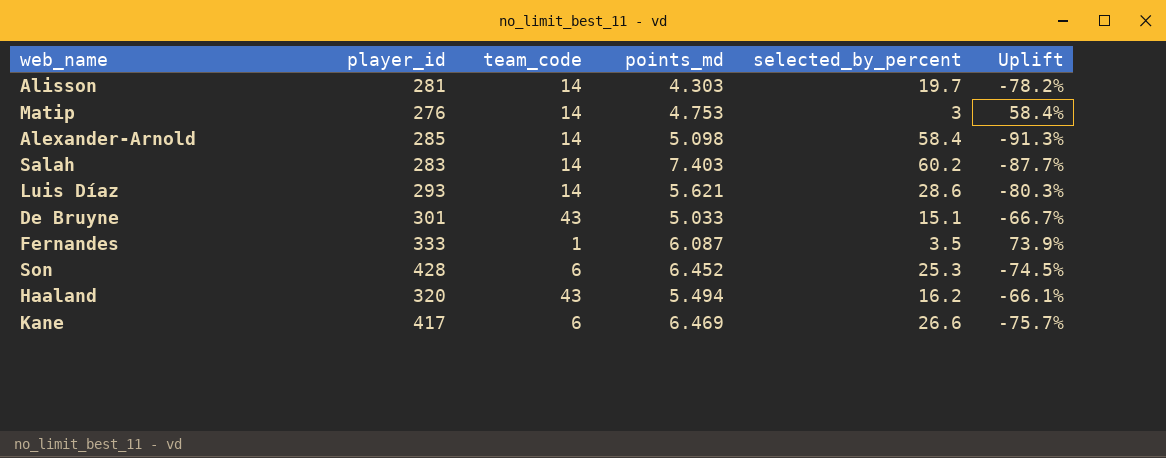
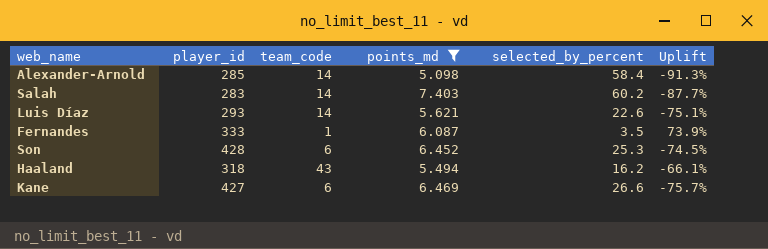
filter: none -> points_md >= 5.098
Luis Díaz | selected_by_percent: 28.6 -> 22.6
Luis Díaz | Uplift: -80.3% -> -75.1%
Haaland | player_id: 320 -> 318
Kane | player_id: 417 -> 427

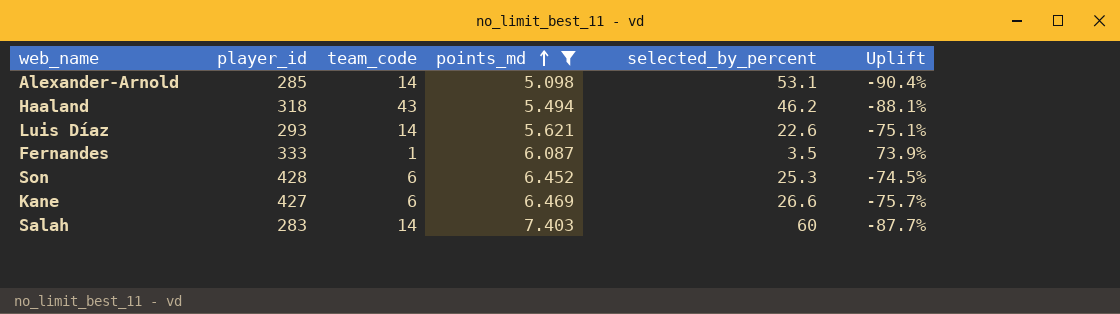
row order: none -> points_md ascending
Alexander-Arnold | selected_by_percent: 58.4 -> 53.1
Alexander-Arnold | Uplift: -91.3% -> -90.4%
Haaland | selected_by_percent: 16.2 -> 46.2
Haaland | Uplift: -66.1% -> -88.1%
Salah | selected_by_percent: 60.2 -> 60

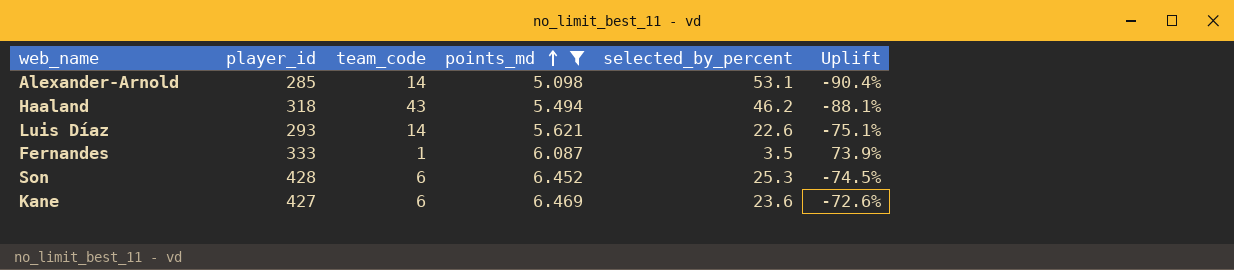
row Salah: 283 | 14 | 7.403 | 60 | -87.7% -> none
Kane | selected_by_percent: 26.6 -> 23.6
Kane | Uplift: -75.7% -> -72.6%

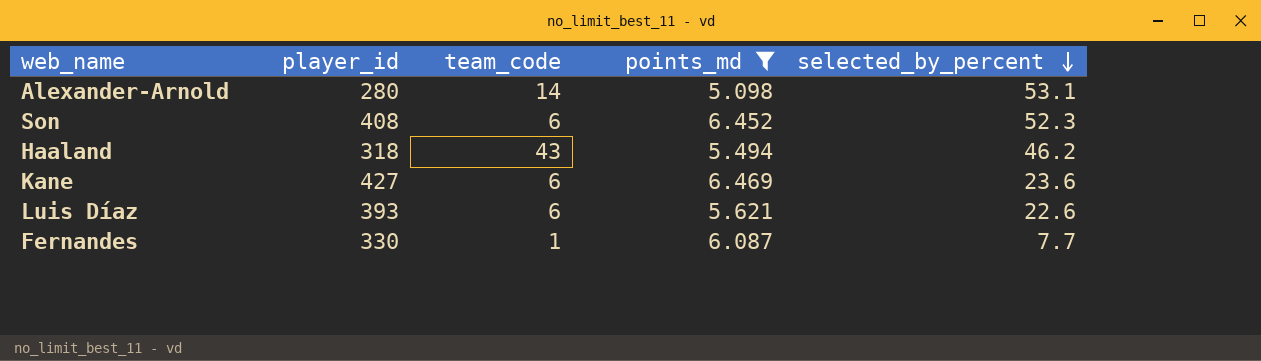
row order: points_md ascending -> selected_by_percent descending
column Uplift | formula: ([points_md] - [selected_by_percent]) / [selected_by_percent] -> none
Alexander-Arnold | player_id: 285 -> 280
Son | player_id: 428 -> 408
Son | selected_by_percent: 25.3 -> 52.3
Luis Díaz | player_id: 293 -> 393
Luis Díaz | team_code: 14 -> 6
Fernandes | player_id: 333 -> 330
Fernandes | selected_by_percent: 3.5 -> 7.7

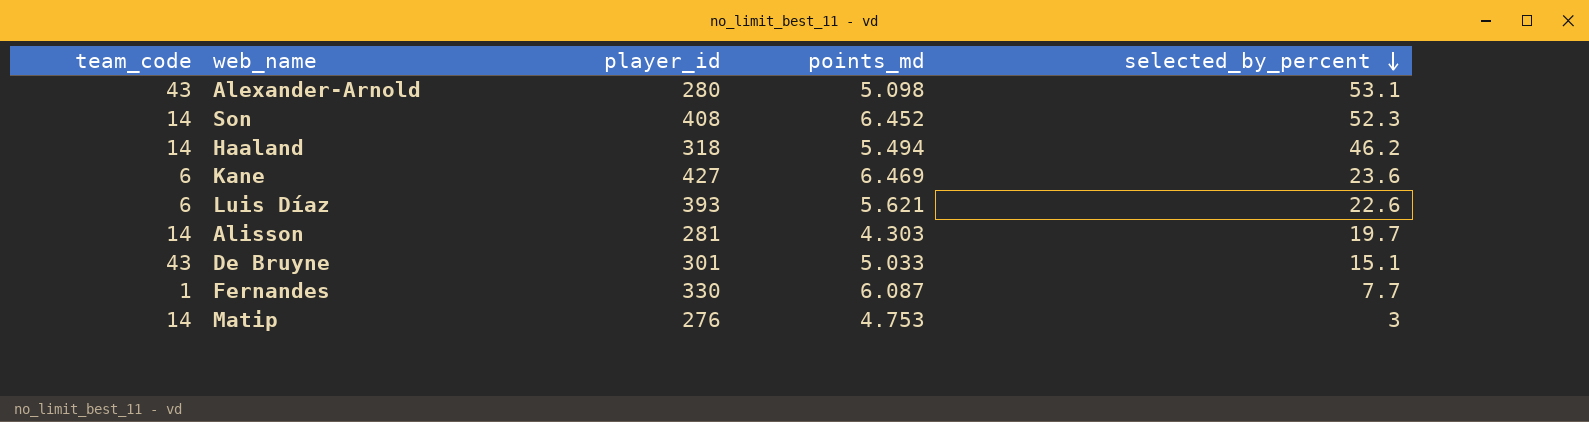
filter: points_md >= 5.098 -> none
column team_code | position: 3 -> 1
Alexander-Arnold | team_code: 14 -> 43
Son | team_code: 6 -> 14
Haaland | team_code: 43 -> 14

